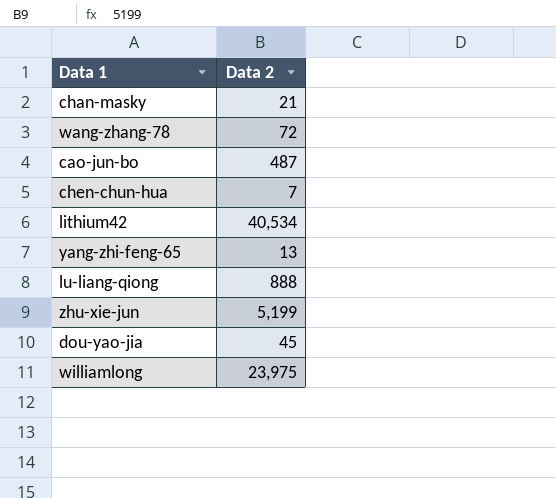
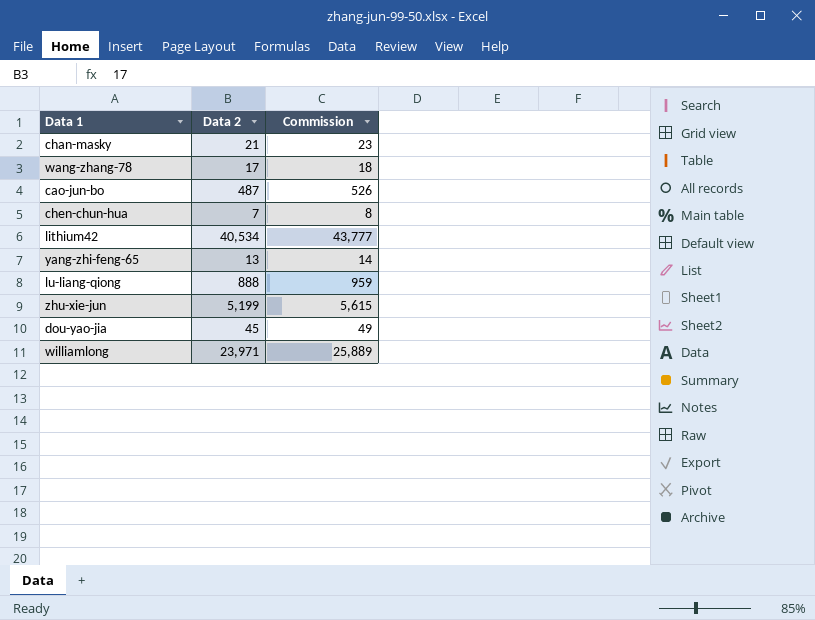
column Commission | formula: none -> [Data 2] * 1.08
wang-zhang-78 | Data 2: 72 -> 17
williamlong | Data 2: 23,975 -> 23,971

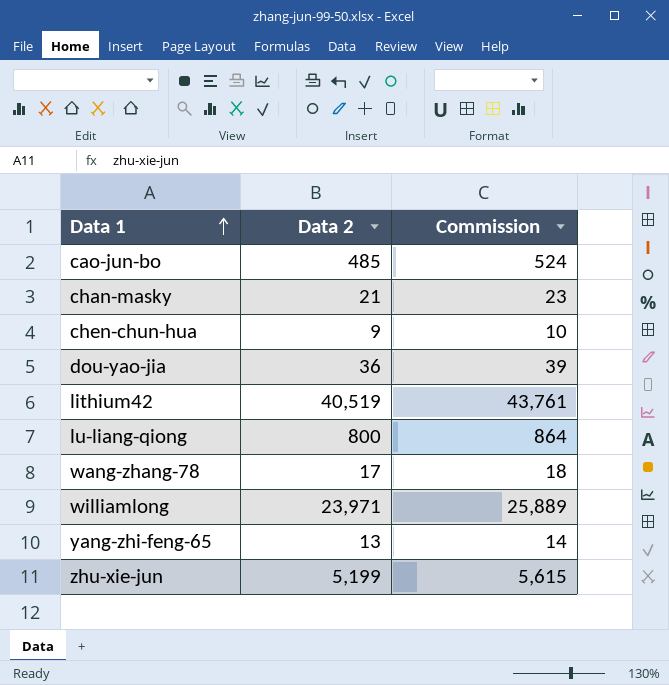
row order: none -> Data 1 ascending
cao-jun-bo | Data 2: 487 -> 485
cao-jun-bo | Commission: 526 -> 524
chen-chun-hua | Data 2: 7 -> 9
chen-chun-hua | Commission: 8 -> 10
dou-yao-jia | Data 2: 45 -> 36
dou-yao-jia | Commission: 49 -> 39
lithium42 | Data 2: 40,534 -> 40,519
lithium42 | Commission: 43,777 -> 43,761
lu-liang-qiong | Data 2: 888 -> 800
lu-liang-qiong | Commission: 959 -> 864

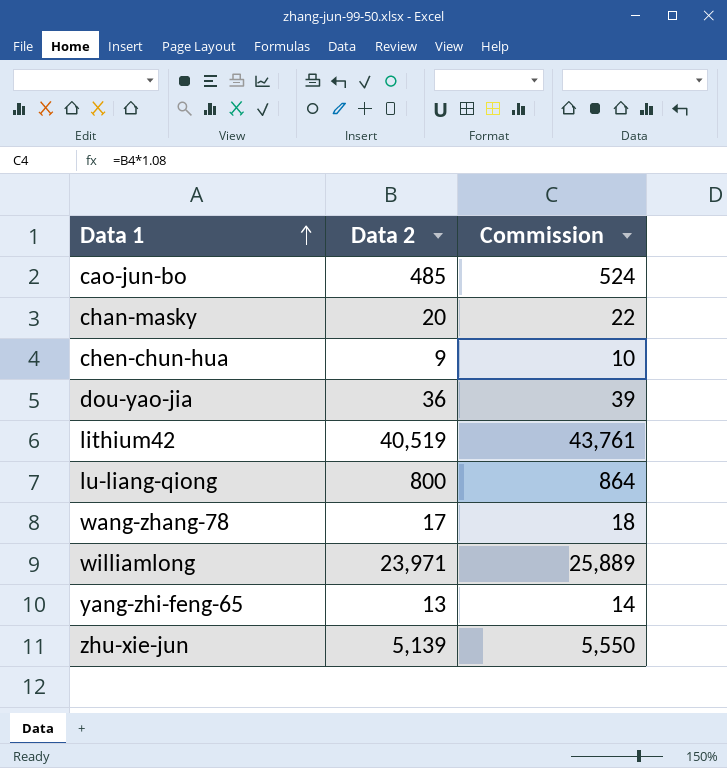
chan-masky | Data 2: 21 -> 20
chan-masky | Commission: 23 -> 22
zhu-xie-jun | Data 2: 5,199 -> 5,139
zhu-xie-jun | Commission: 5,615 -> 5,550

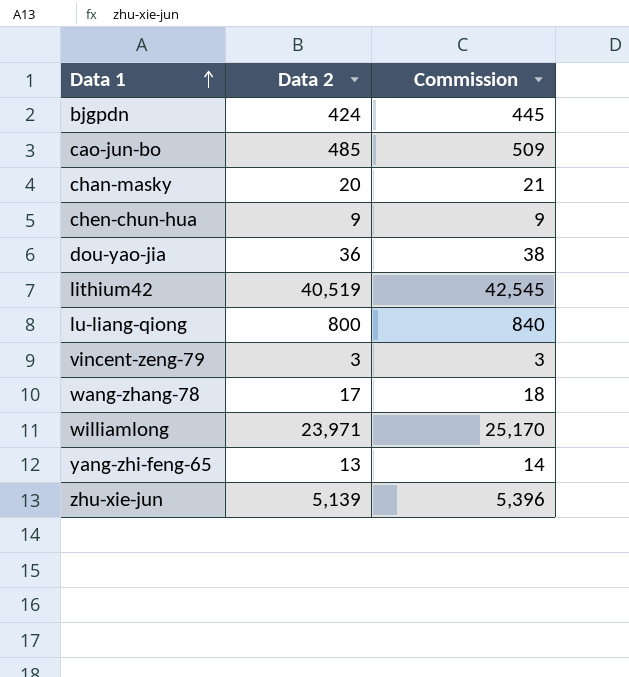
column Commission | formula: [Data 2] * 1.08 -> [Data 2] * 1.05
row bjgpdn: none -> 424 | 445
row vincent-zeng-79: none -> 3 | 3

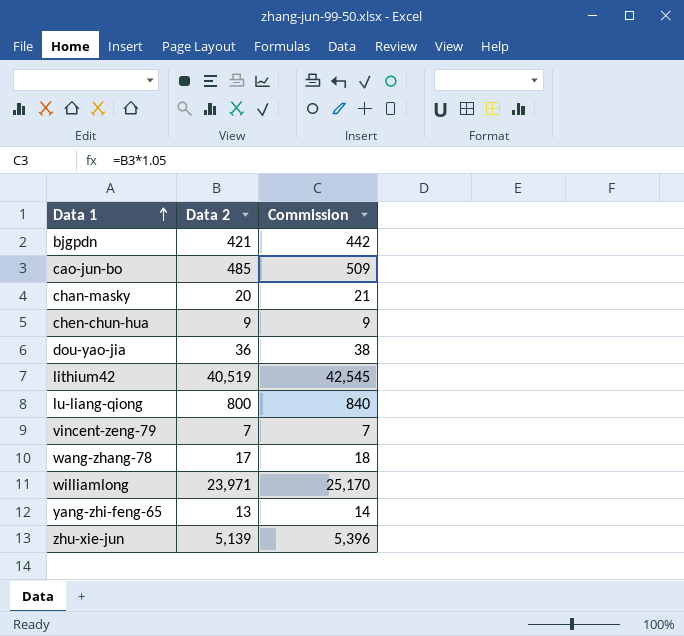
bjgpdn | Data 2: 424 -> 421
bjgpdn | Commission: 445 -> 442
vincent-zeng-79 | Data 2: 3 -> 7
vincent-zeng-79 | Commission: 3 -> 7

